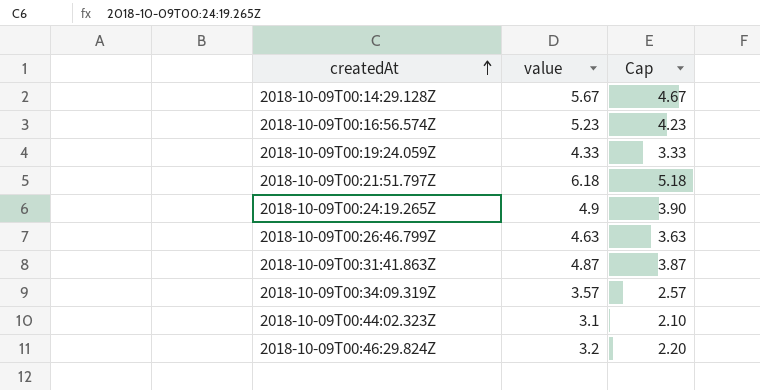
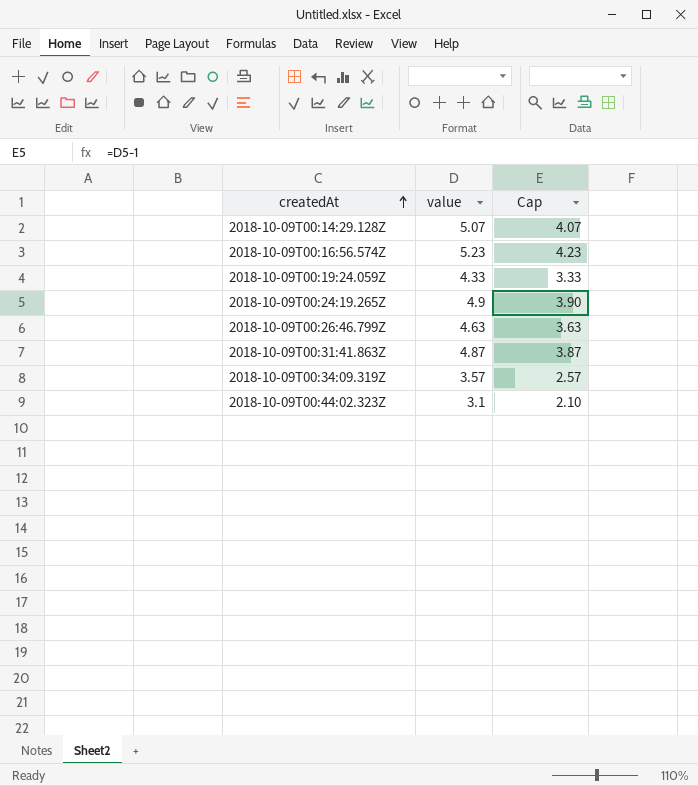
row 2018-10-09T00:21:51.797Z: 6.18 | 5.18 -> none
row 2018-10-09T00:46:29.824Z: 3.2 | 2.20 -> none
2018-10-09T00:14:29.128Z | value: 5.67 -> 5.07
2018-10-09T00:14:29.128Z | Cap: 4.67 -> 4.07

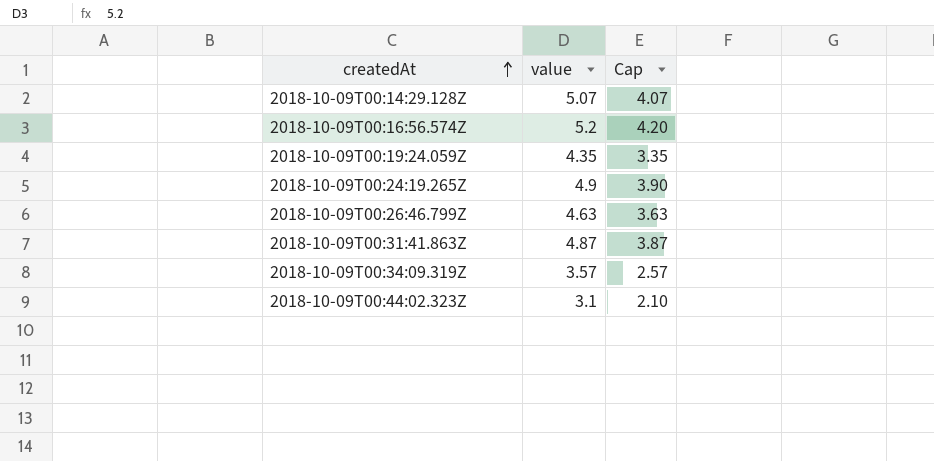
2018-10-09T00:16:56.574Z | value: 5.23 -> 5.2
2018-10-09T00:16:56.574Z | Cap: 4.23 -> 4.20
2018-10-09T00:19:24.059Z | value: 4.33 -> 4.35
2018-10-09T00:19:24.059Z | Cap: 3.33 -> 3.35

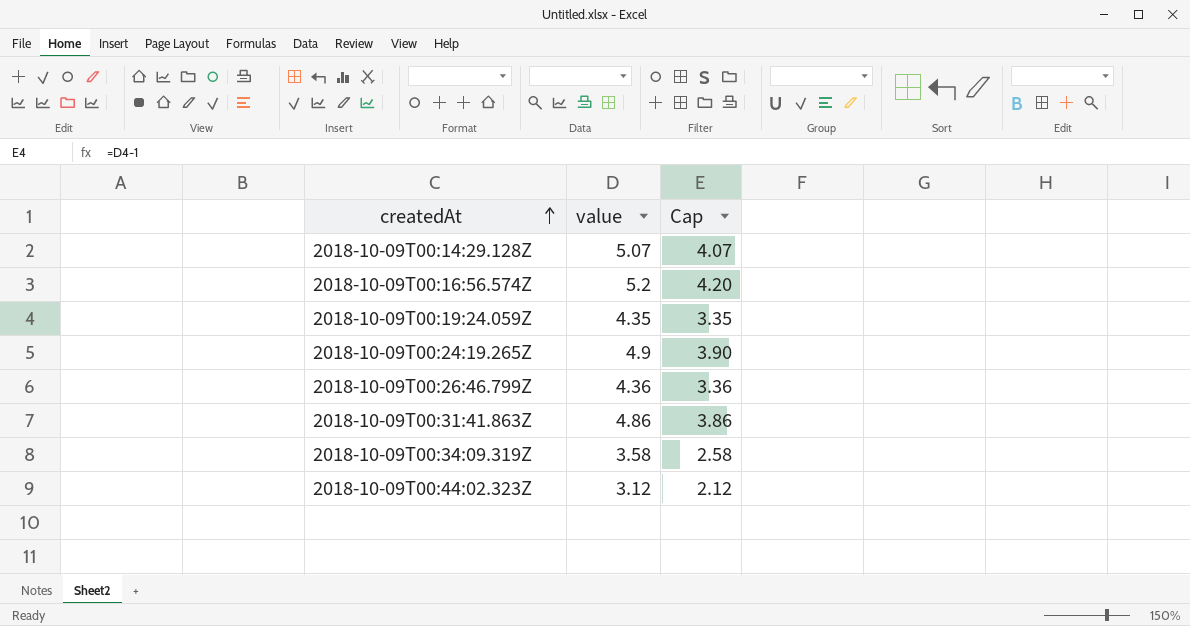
2018-10-09T00:26:46.799Z | value: 4.63 -> 4.36
2018-10-09T00:26:46.799Z | Cap: 3.63 -> 3.36
2018-10-09T00:31:41.863Z | value: 4.87 -> 4.86
2018-10-09T00:31:41.863Z | Cap: 3.87 -> 3.86
2018-10-09T00:34:09.319Z | value: 3.57 -> 3.58
2018-10-09T00:34:09.319Z | Cap: 2.57 -> 2.58
2018-10-09T00:44:02.323Z | value: 3.1 -> 3.12
2018-10-09T00:44:02.323Z | Cap: 2.10 -> 2.12

